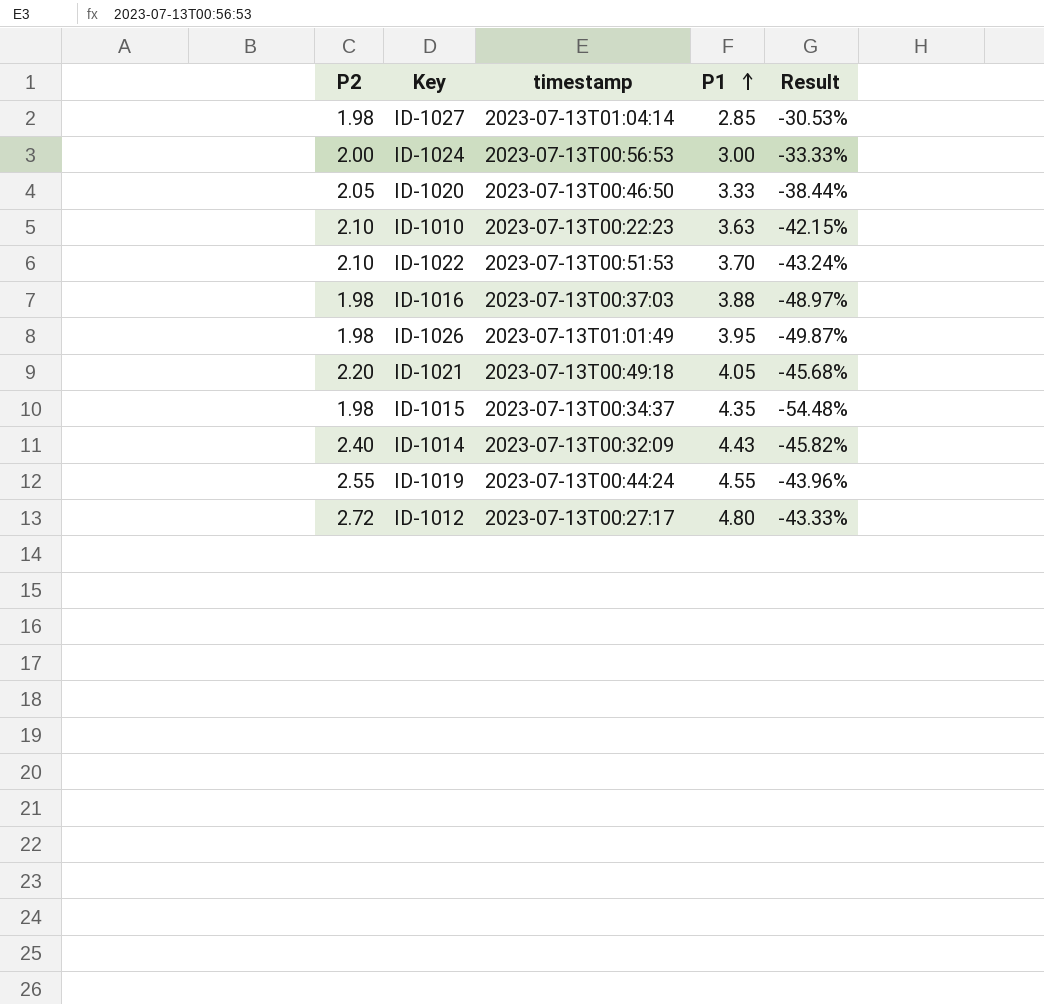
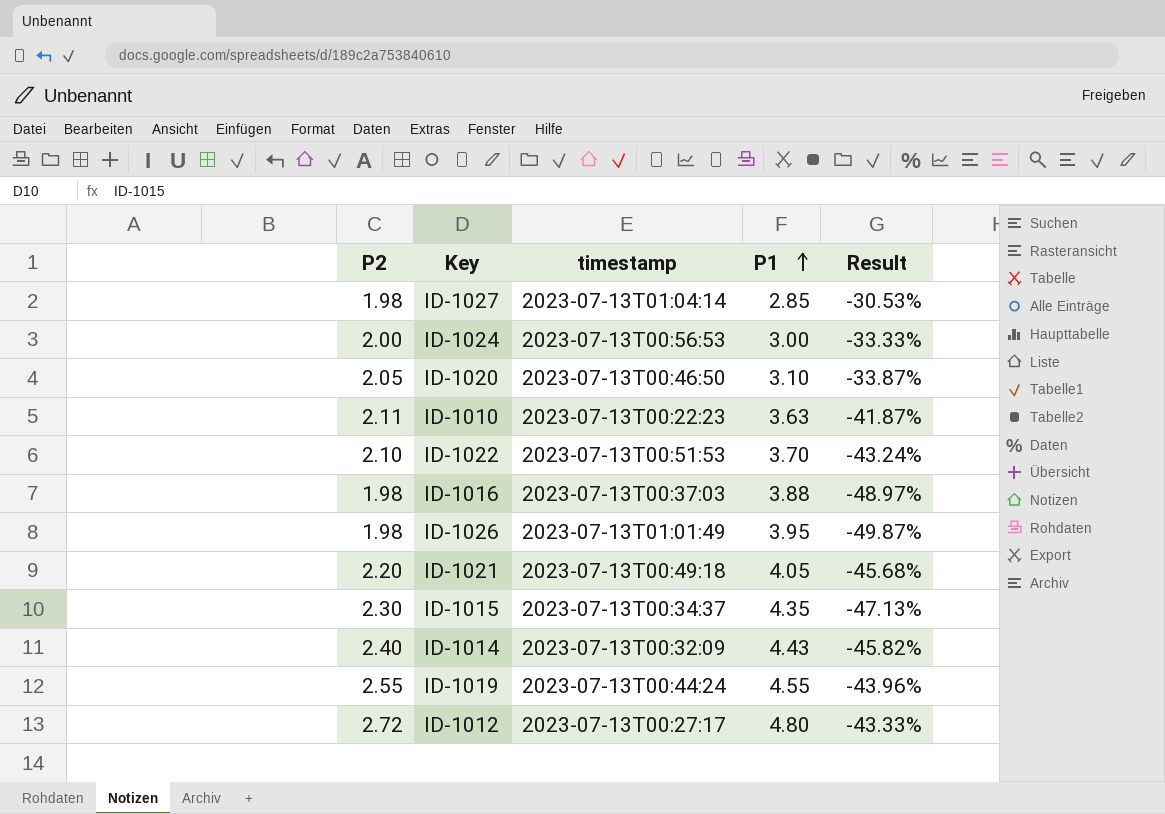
ID-1020 | P1: 3.33 -> 3.10
ID-1020 | Result: -38.44% -> -33.87%
ID-1010 | P2: 2.10 -> 2.11
ID-1010 | Result: -42.15% -> -41.87%
ID-1015 | P2: 1.98 -> 2.30
ID-1015 | Result: -54.48% -> -47.13%

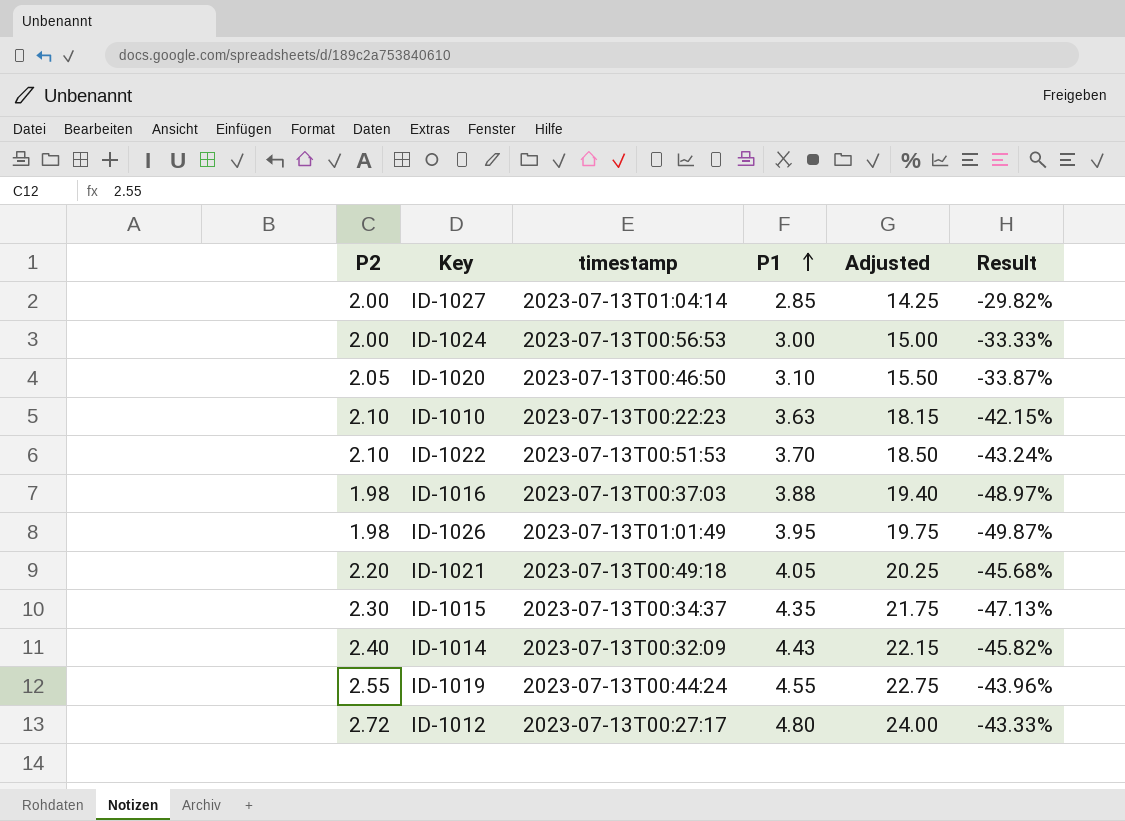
column Adjusted | formula: none -> [P1] * 5
ID-1027 | P2: 1.98 -> 2.00
ID-1027 | Result: -30.53% -> -29.82%
ID-1010 | P2: 2.11 -> 2.10
ID-1010 | Result: -41.87% -> -42.15%

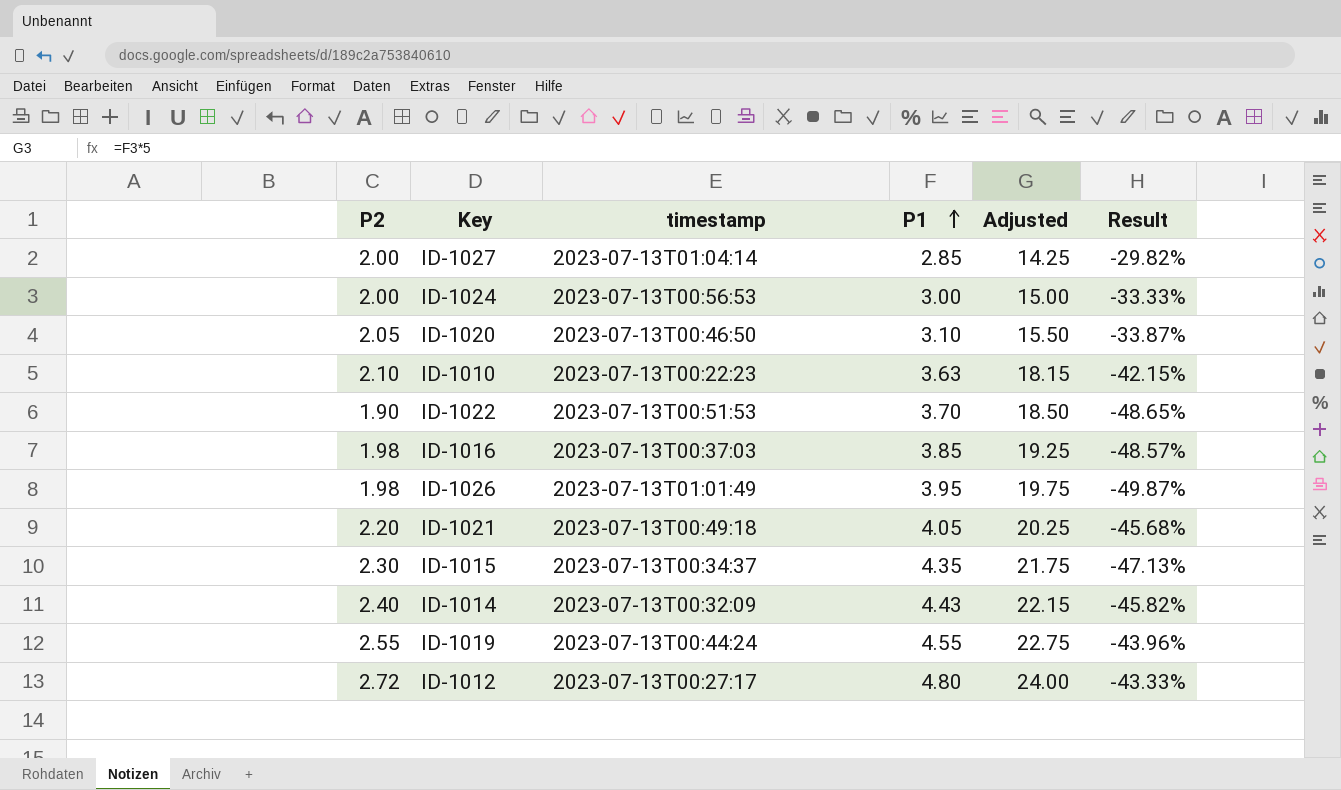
ID-1022 | P2: 2.10 -> 1.90
ID-1022 | Result: -43.24% -> -48.65%
ID-1016 | P1: 3.88 -> 3.85
ID-1016 | Adjusted: 19.40 -> 19.25
ID-1016 | Result: -48.97% -> -48.57%

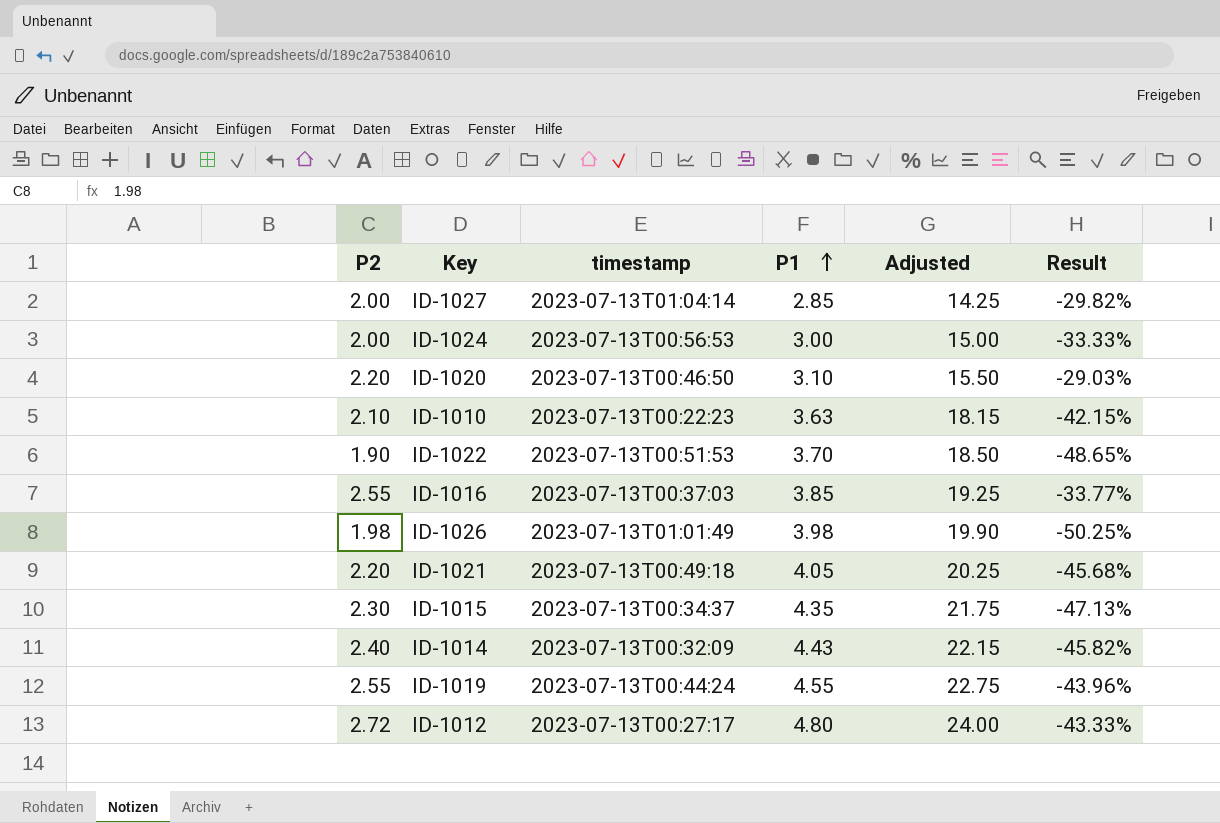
ID-1020 | P2: 2.05 -> 2.20
ID-1020 | Result: -33.87% -> -29.03%
ID-1016 | P2: 1.98 -> 2.55
ID-1016 | Result: -48.57% -> -33.77%
ID-1026 | P1: 3.95 -> 3.98
ID-1026 | Adjusted: 19.75 -> 19.90
ID-1026 | Result: -49.87% -> -50.25%

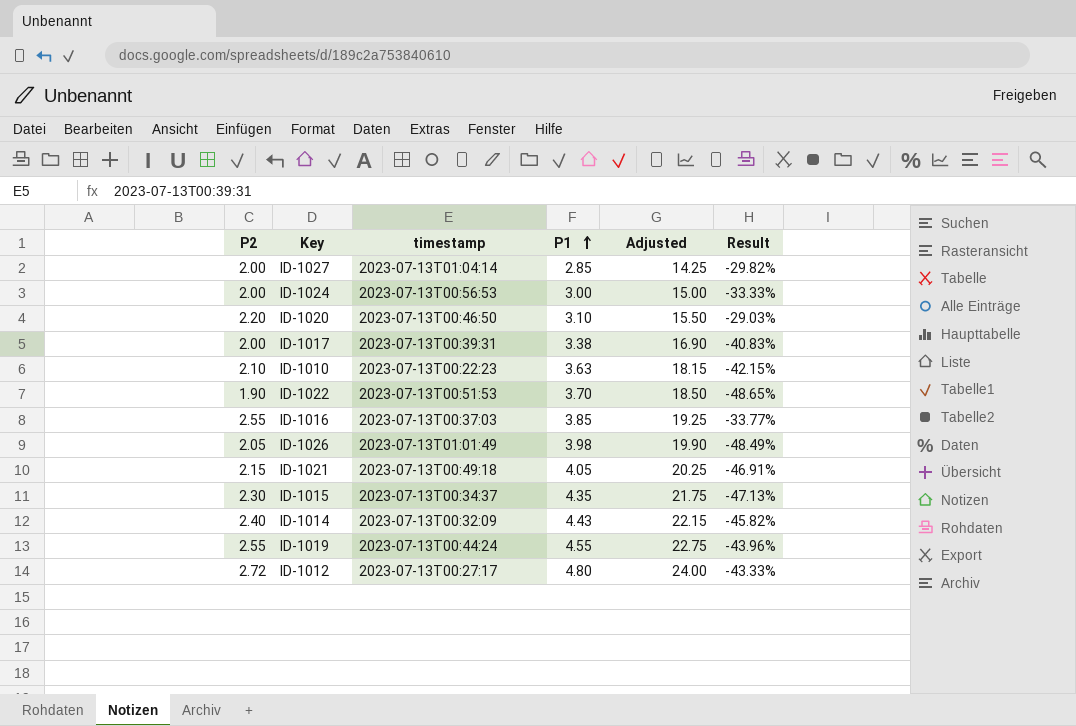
row ID-1017: none -> 2.00 | 2023-07-13T00:39:31 | 3.38 | 16.90 | -40.83%
ID-1026 | P2: 1.98 -> 2.05
ID-1026 | Result: -50.25% -> -48.49%
ID-1021 | P2: 2.20 -> 2.15
ID-1021 | Result: -45.68% -> -46.91%

